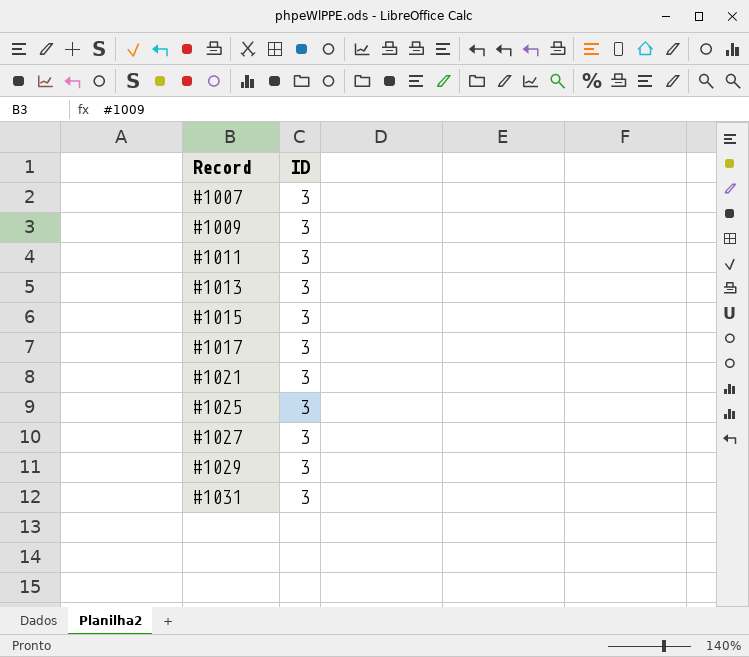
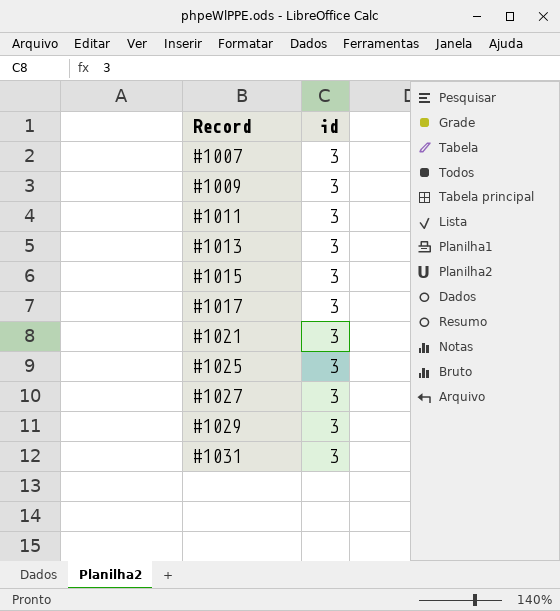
column name: ID -> id

